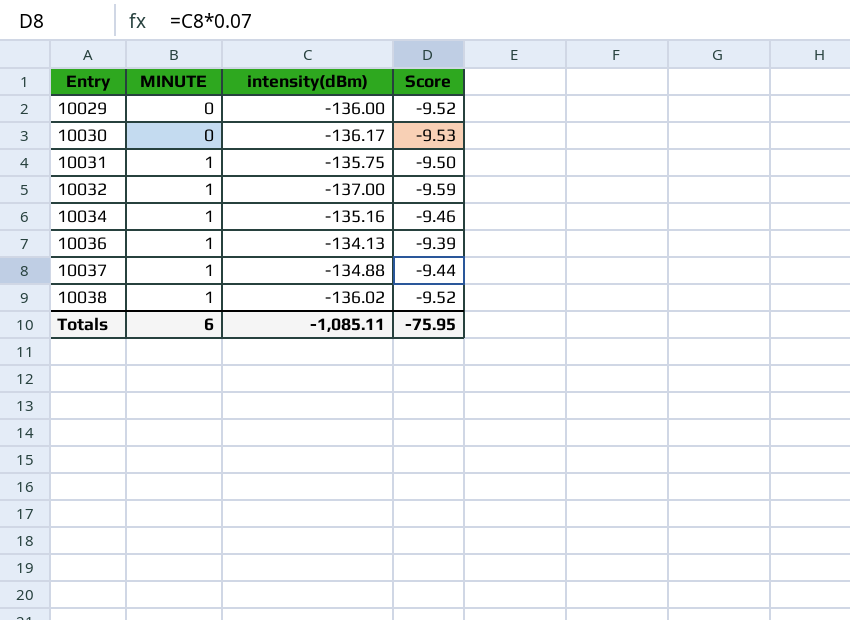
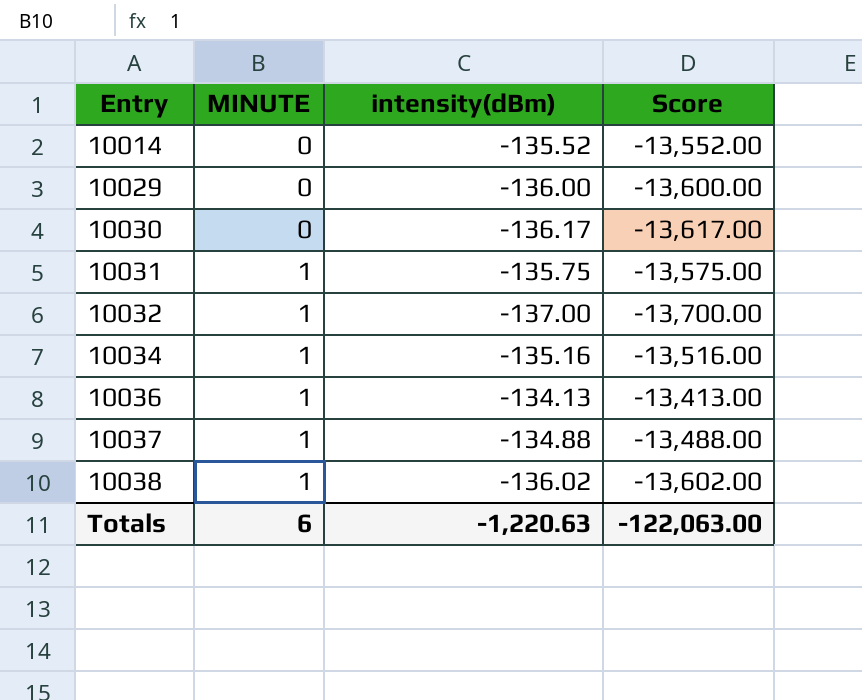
column Score | formula: [intensity(dBm)] * 0.07 -> [intensity(dBm)] * 100
row 10014: none -> 0 | -135.52 | -13,552.00
Totals | intensity(dBm): -1,085.11 -> -1,220.63
Totals | Score: -75.95 -> -122,063.00

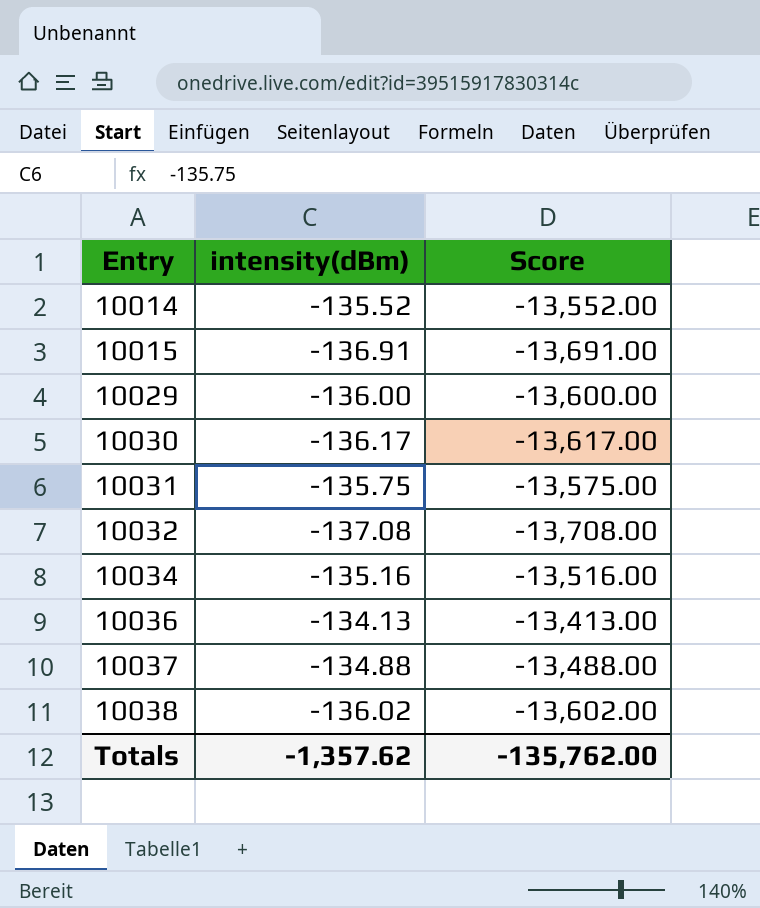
column MINUTE | position: 2 -> none
row 10015: none -> -136.91 | -13,691.00
10032 | intensity(dBm): -137.00 -> -137.08
10032 | Score: -13,700.00 -> -13,708.00
Totals | intensity(dBm): -1,220.63 -> -1,357.62
Totals | Score: -122,063.00 -> -135,762.00

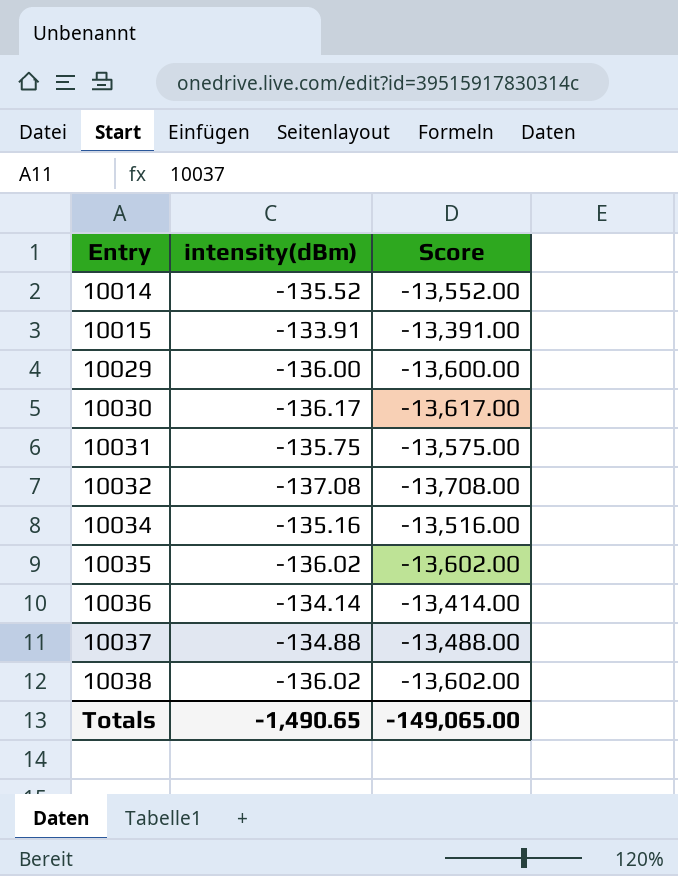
10015 | intensity(dBm): -136.91 -> -133.91
10015 | Score: -13,691.00 -> -13,391.00
row 10035: none -> -136.02 | -13,602.00
10036 | intensity(dBm): -134.13 -> -134.14
10036 | Score: -13,413.00 -> -13,414.00
Totals | intensity(dBm): -1,357.62 -> -1,490.65
Totals | Score: -135,762.00 -> -149,065.00

